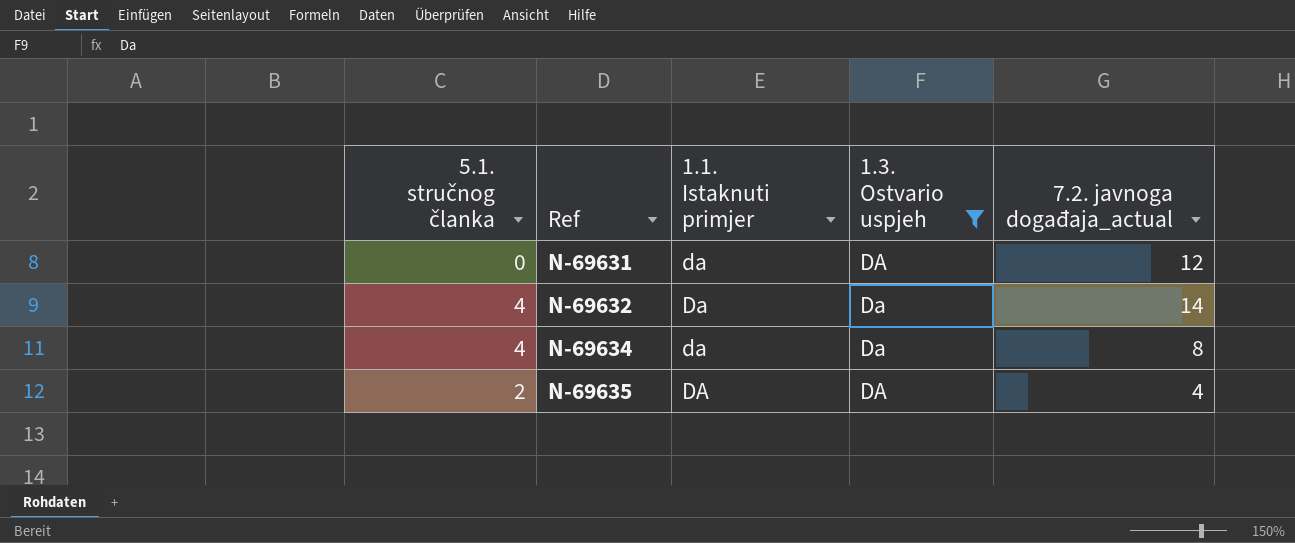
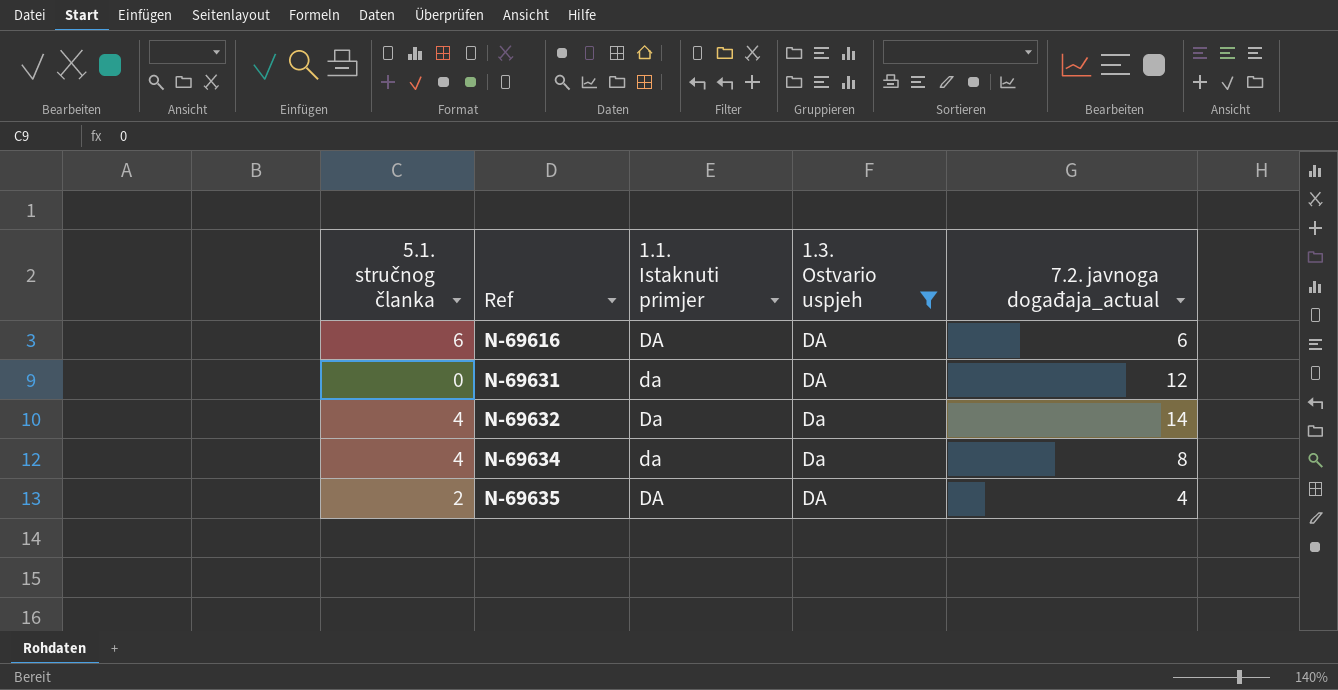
row N-69616: none -> 6 | DA | DA | 6

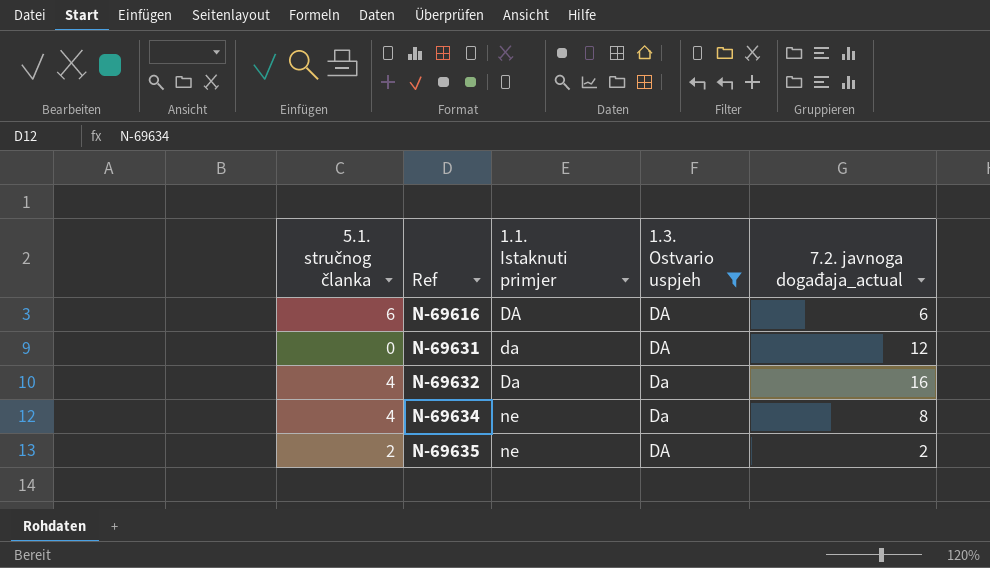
N-69632 | 7.2. javnoga događaja_actual: 14 -> 16
N-69634 | 1.1. Istaknuti primjer: da -> ne
N-69635 | 1.1. Istaknuti primjer: DA -> ne
N-69635 | 7.2. javnoga događaja_actual: 4 -> 2

